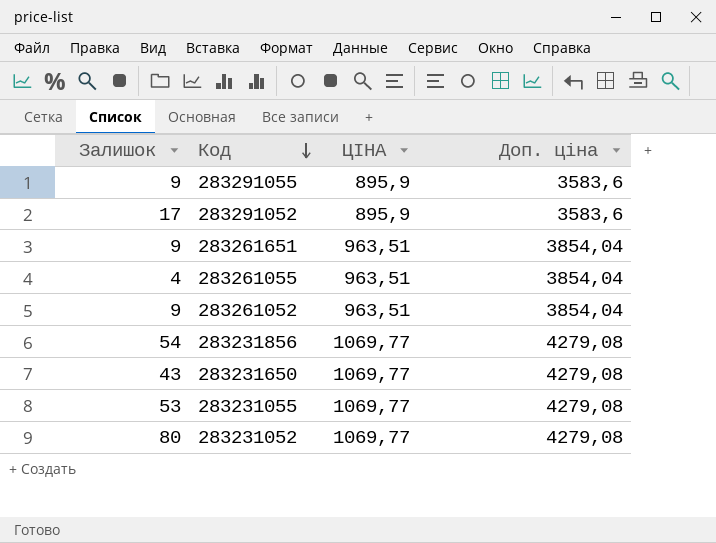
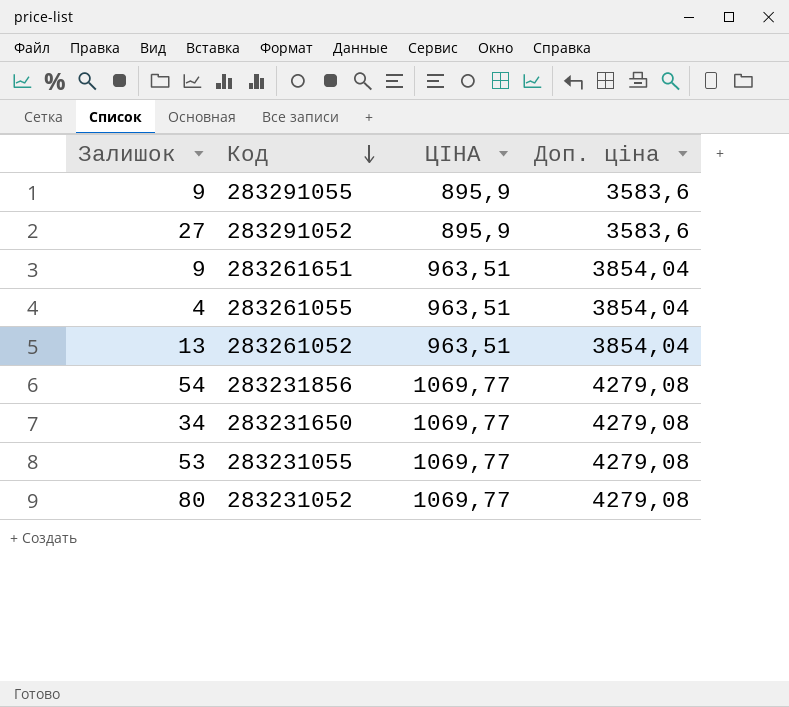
283291052 | Залишок: 17 -> 27
283261052 | Залишок: 9 -> 13
283231650 | Залишок: 43 -> 34

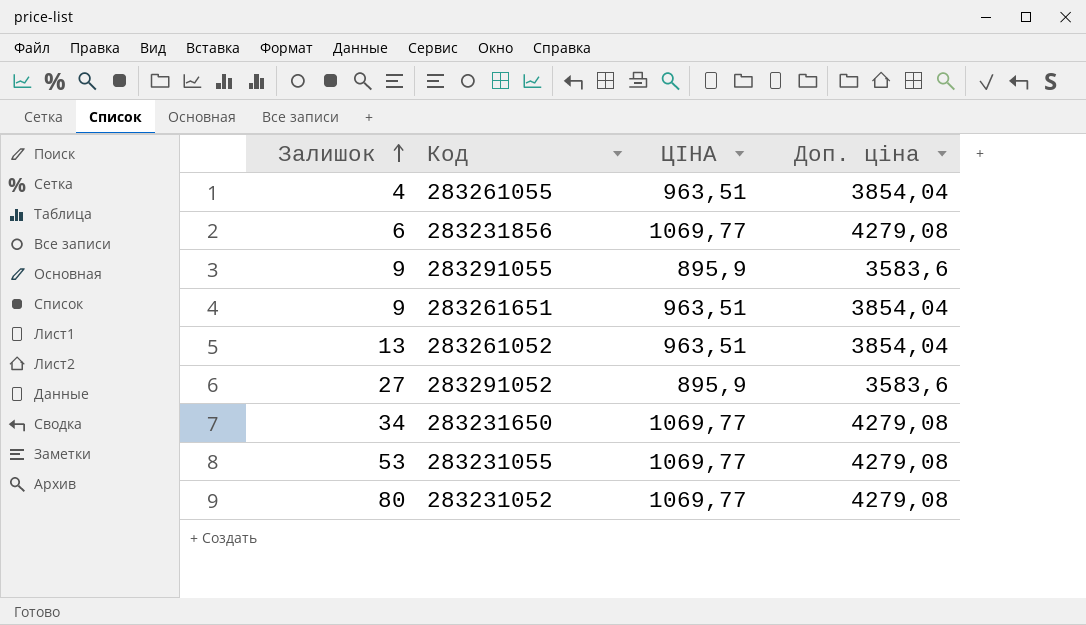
row order: Код descending -> Залишок ascending
283231856 | Залишок: 54 -> 6

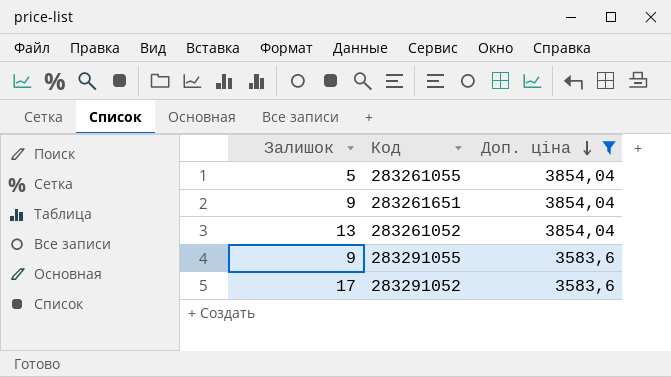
filter: none -> Доп. ціна != 4279,08
row order: Залишок ascending -> Доп. ціна descending
column ЦІНА | position: 3 -> none
283261055 | Залишок: 4 -> 5
283291052 | Залишок: 27 -> 17

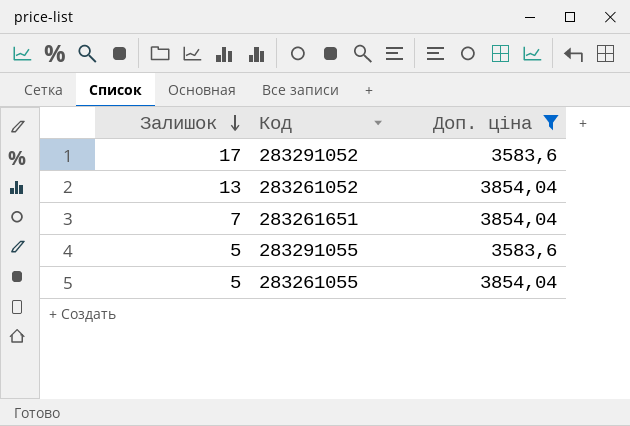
row order: Доп. ціна descending -> Залишок descending
283261651 | Залишок: 9 -> 7
283291055 | Залишок: 9 -> 5

